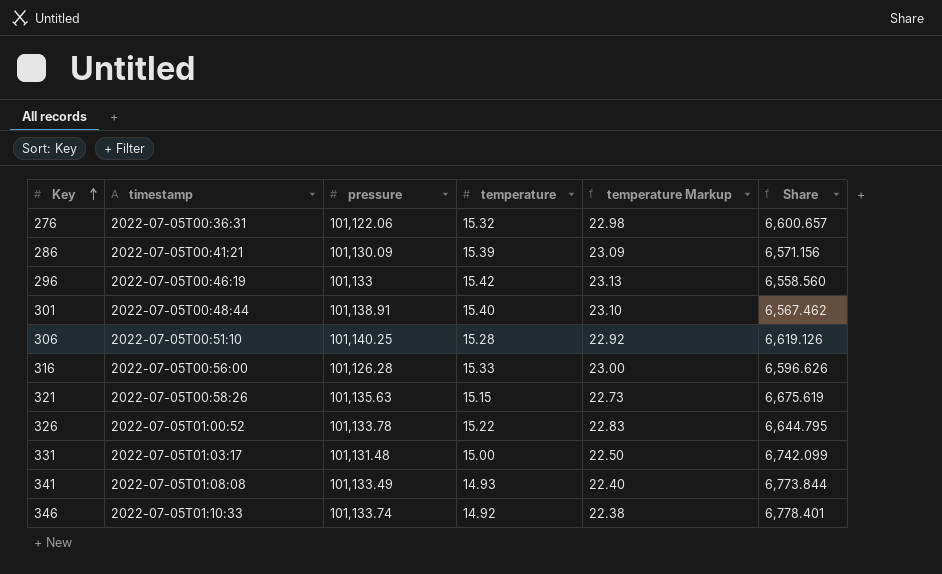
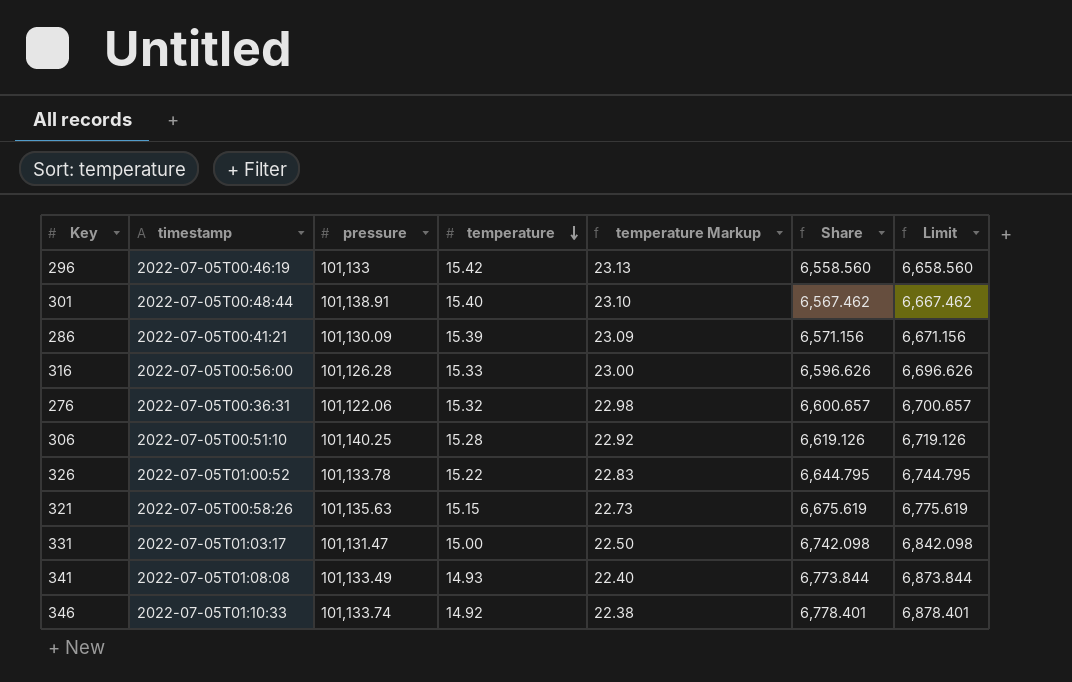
row order: Key ascending -> temperature descending
column Limit | formula: none -> [Share] + 100
331 | pressure: 101,131.48 -> 101,131.47
331 | Share: 6,742.099 -> 6,742.098

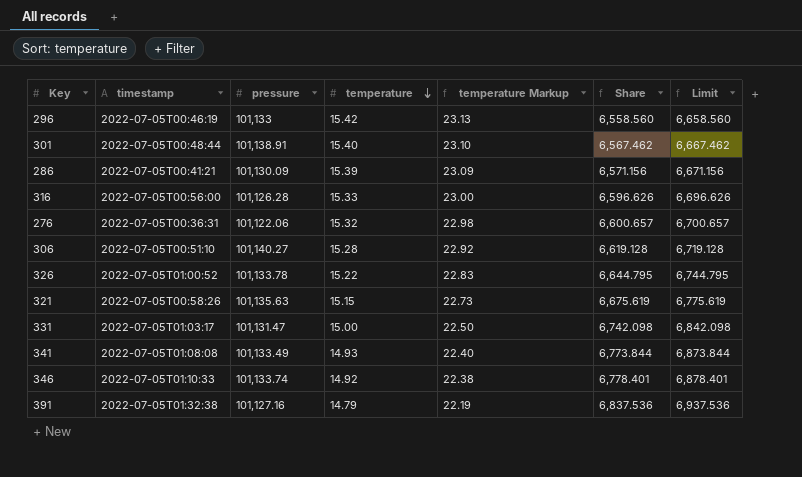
306 | pressure: 101,140.25 -> 101,140.27
306 | Share: 6,619.126 -> 6,619.128
306 | Limit: 6,719.126 -> 6,719.128
row 391: none -> 2022-07-05T01:32:38 | 101,127.16 | 14.79 | 22.19 | 6,837.536 | 6,937.536

